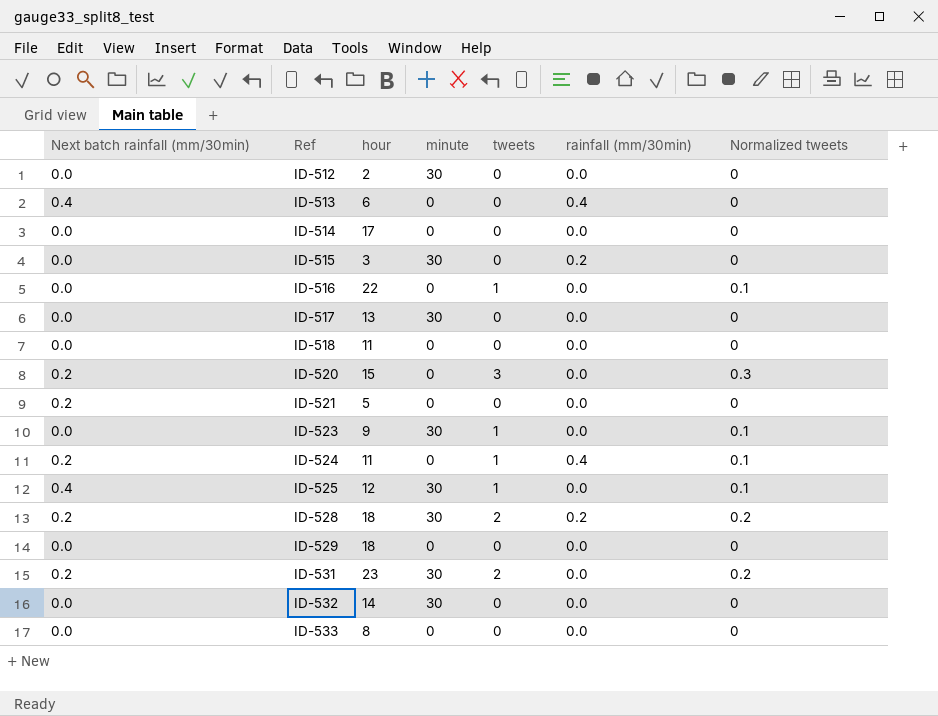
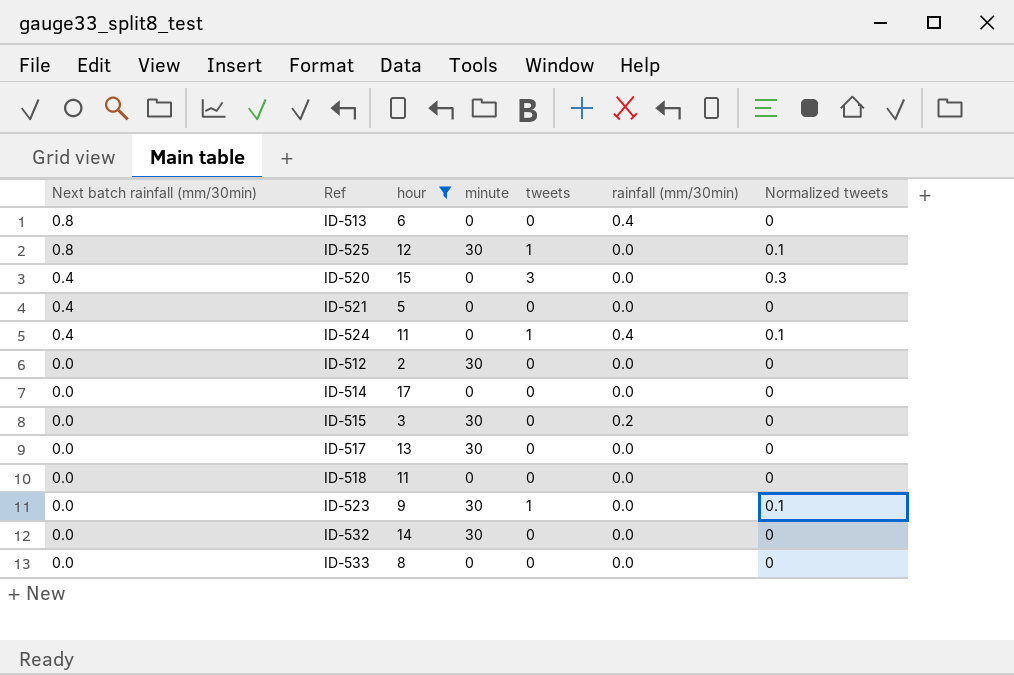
filter: none -> hour <= 17
row order: Ref ascending -> Next batch rainfall (mm/30min) descending
ID-513 | Next batch rainfall (mm/30min): 0.4 -> 0.8
ID-525 | Next batch rainfall (mm/30min): 0.4 -> 0.8
ID-520 | Next batch rainfall (mm/30min): 0.2 -> 0.4
ID-521 | Next batch rainfall (mm/30min): 0.2 -> 0.4
ID-524 | Next batch rainfall (mm/30min): 0.2 -> 0.4

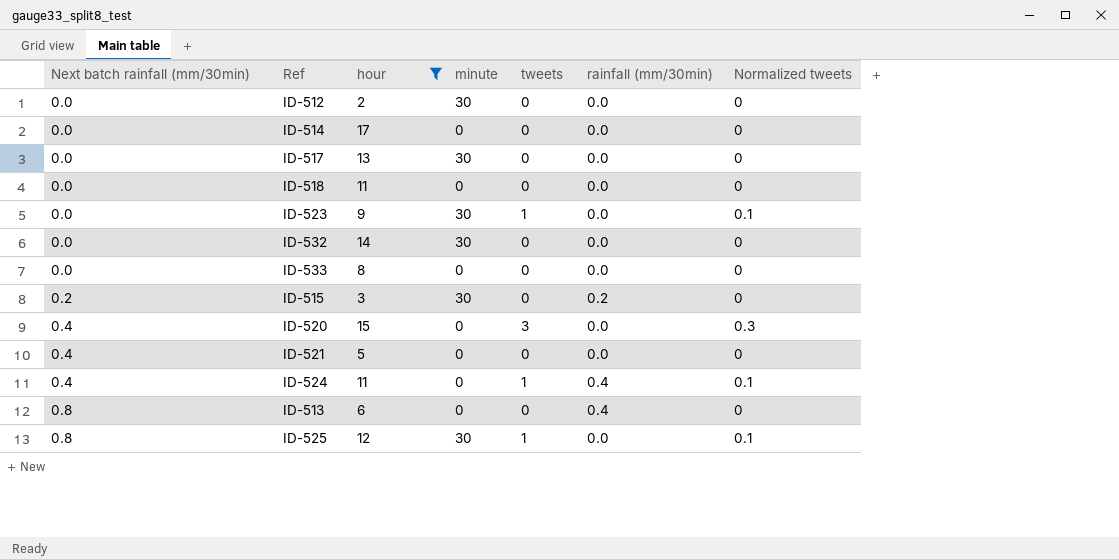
row order: Next batch rainfall (mm/30min) descending -> Next batch rainfall (mm/30min) ascending
ID-515 | Next batch rainfall (mm/30min): 0.0 -> 0.2

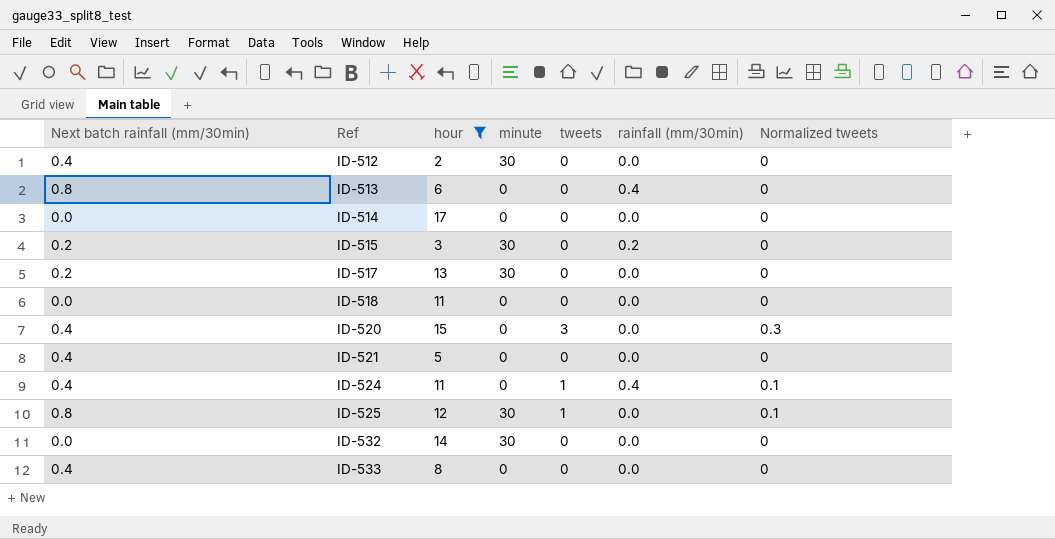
row order: Next batch rainfall (mm/30min) ascending -> Ref ascending
row ID-523: 0.0 | 9 | 30 | 1 | 0.0 | 0.1 -> none
ID-512 | Next batch rainfall (mm/30min): 0.0 -> 0.4
ID-517 | Next batch rainfall (mm/30min): 0.0 -> 0.2
ID-533 | Next batch rainfall (mm/30min): 0.0 -> 0.4

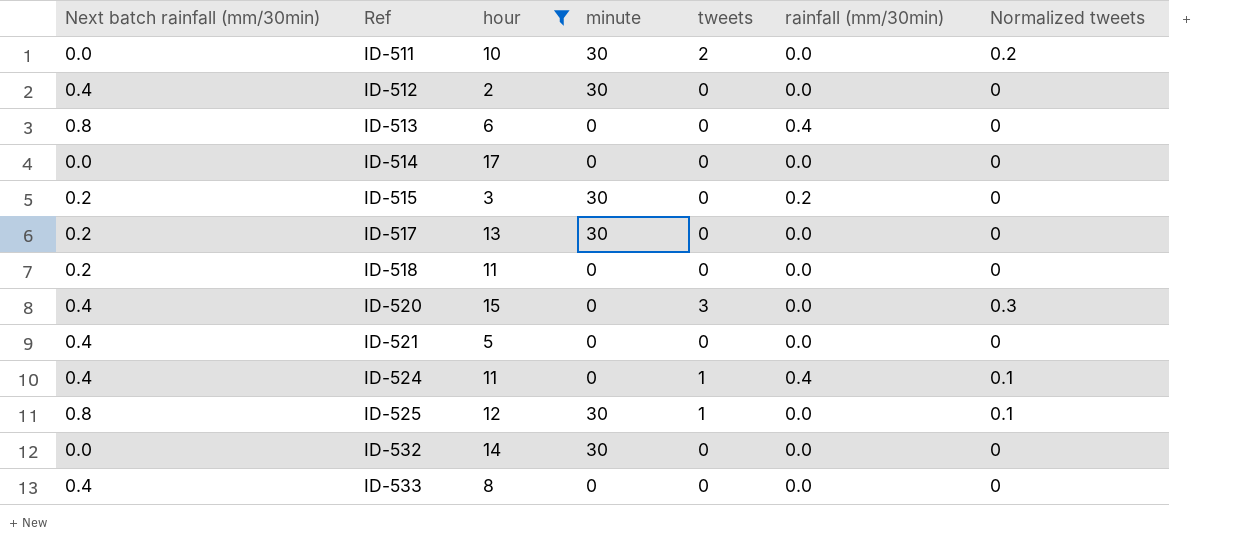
row ID-511: none -> 0.0 | 10 | 30 | 2 | 0.0 | 0.2
ID-518 | Next batch rainfall (mm/30min): 0.0 -> 0.2

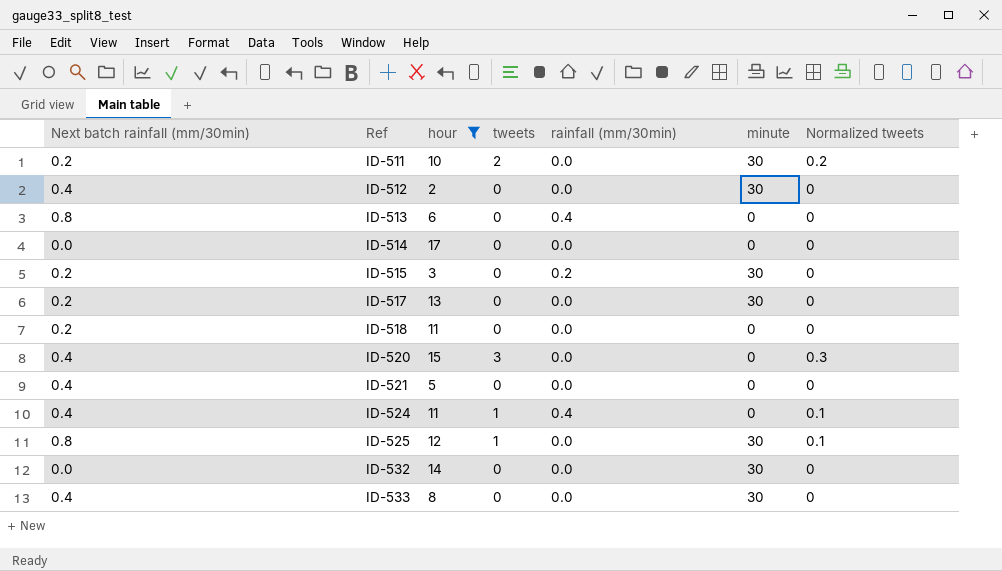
column minute | position: 4 -> 6
ID-511 | Next batch rainfall (mm/30min): 0.0 -> 0.2
ID-533 | minute: 0 -> 30

